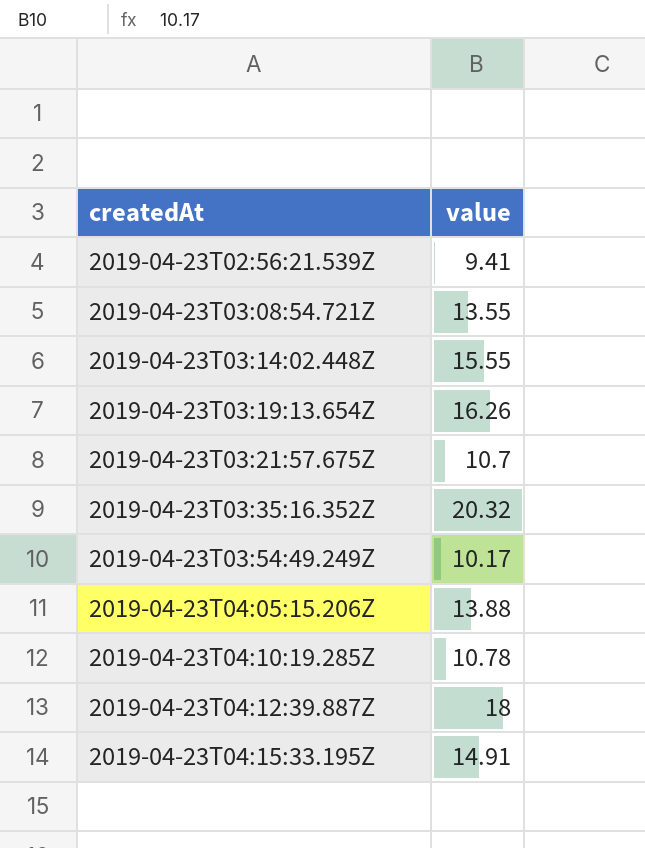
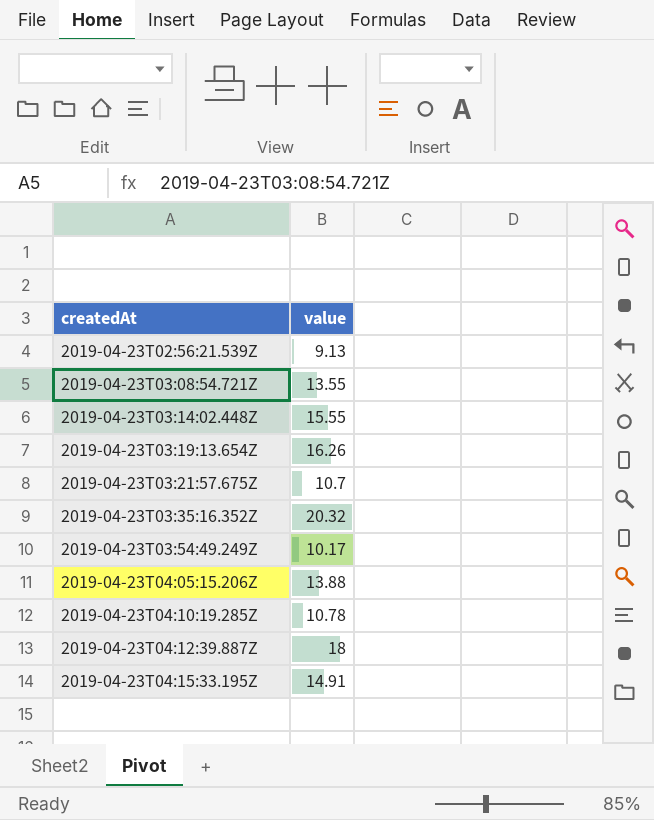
2019-04-23T02:56:21.539Z | value: 9.41 -> 9.13

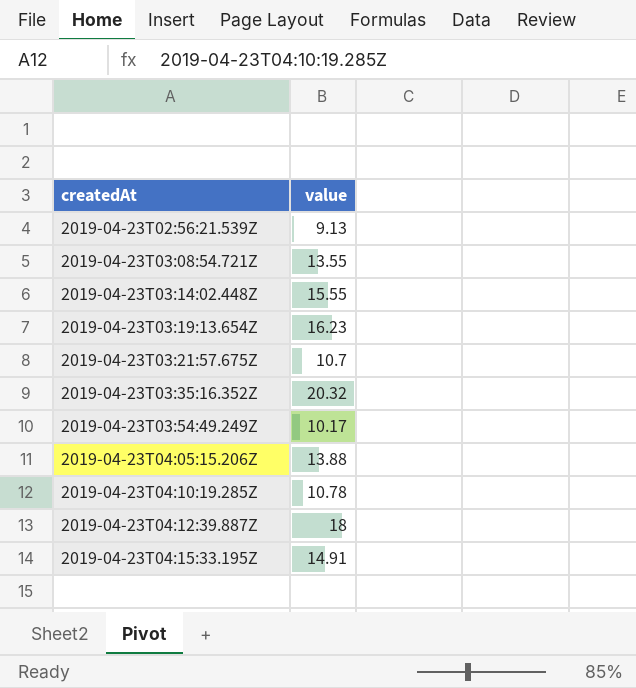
2019-04-23T03:19:13.654Z | value: 16.26 -> 16.23

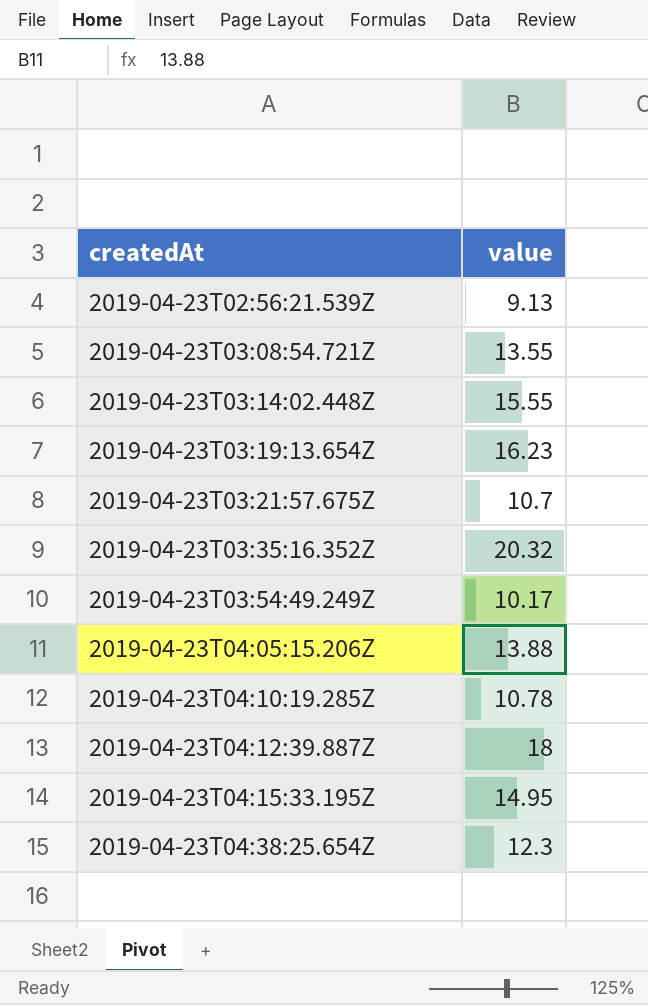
2019-04-23T04:15:33.195Z | value: 14.91 -> 14.95
row 2019-04-23T04:38:25.654Z: none -> 12.3

